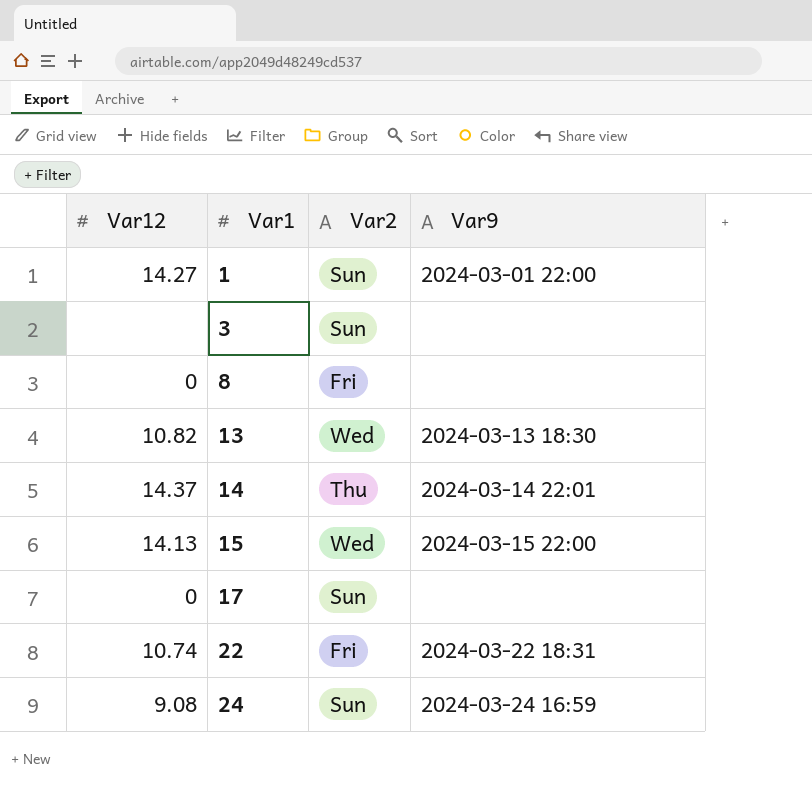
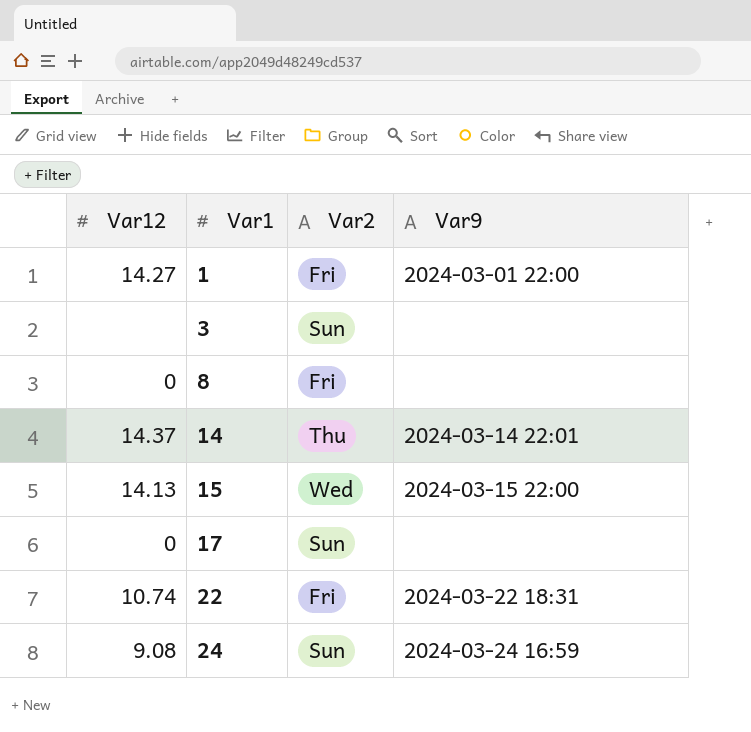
row 13: 10.82 | Wed | 2024-03-13 18:30 -> none
1 | Var2: Sun -> Fri

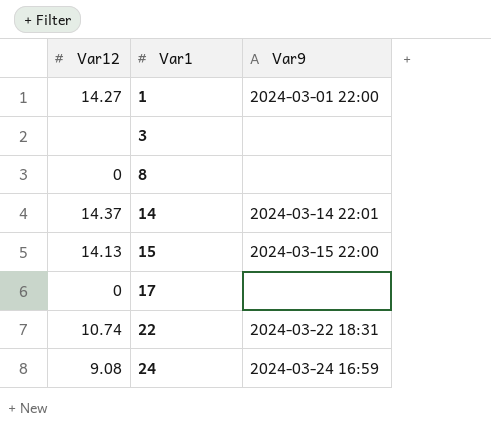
column Var2 | position: 3 -> none

